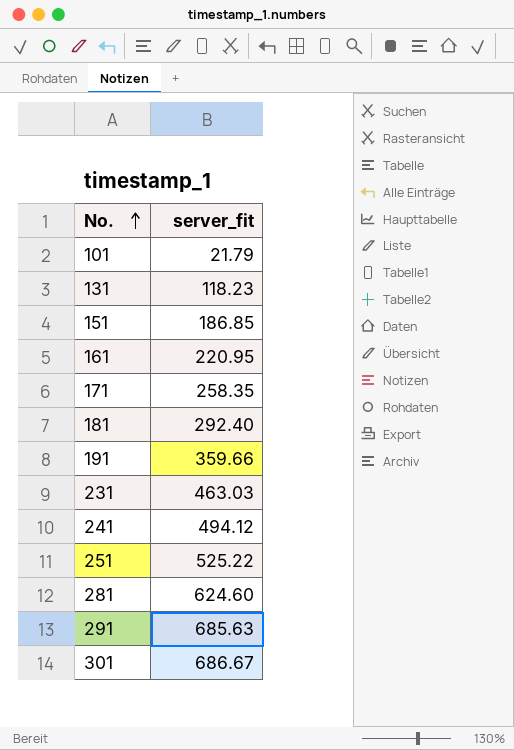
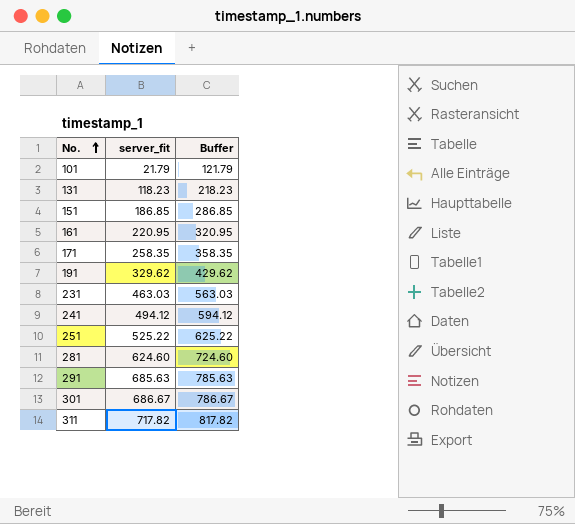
column Buffer | formula: none -> [server_fit] + 100
row 181: 292.40 -> none
191 | server_fit: 359.66 -> 329.62
row 311: none -> 717.82 | 817.82

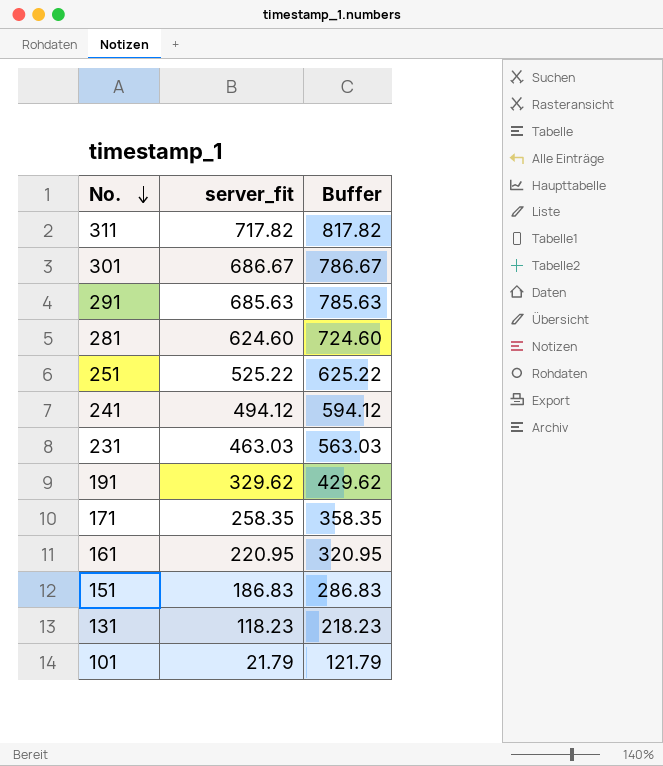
row order: No. ascending -> No. descending
151 | server_fit: 186.85 -> 186.83
151 | Buffer: 286.85 -> 286.83

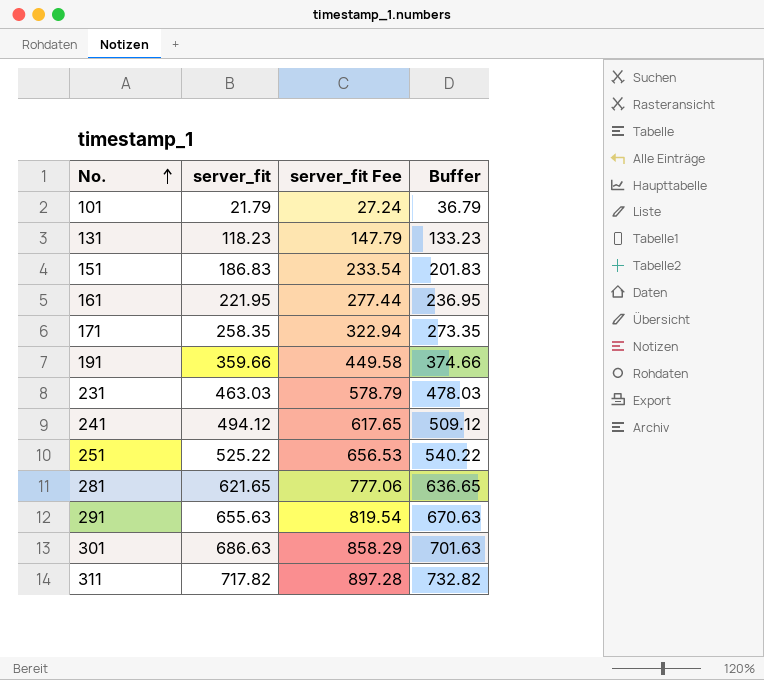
row order: No. descending -> No. ascending
column server_fit Fee | formula: none -> [server_fit] * 1.25
column Buffer | formula: [server_fit] + 100 -> [server_fit] + 15
161 | server_fit: 220.95 -> 221.95
191 | server_fit: 329.62 -> 359.66
281 | server_fit: 624.60 -> 621.65
291 | server_fit: 685.63 -> 655.63
301 | server_fit: 686.67 -> 686.63

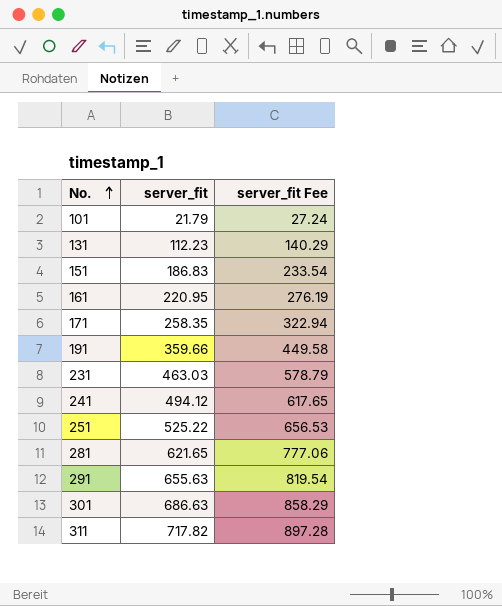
column Buffer | formula: [server_fit] + 15 -> none
131 | server_fit: 118.23 -> 112.23
131 | server_fit Fee: 147.79 -> 140.29
161 | server_fit: 221.95 -> 220.95
161 | server_fit Fee: 277.44 -> 276.19

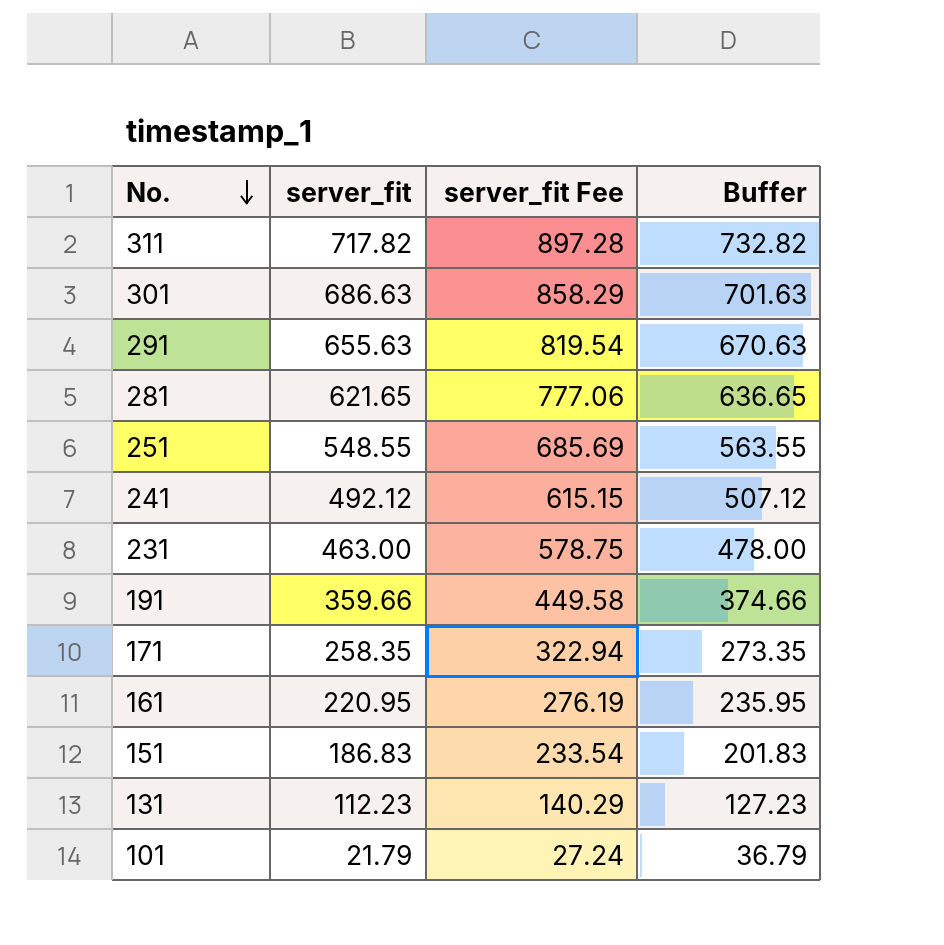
row order: No. ascending -> No. descending
column Buffer | formula: none -> [server_fit] + 15
251 | server_fit: 525.22 -> 548.55
251 | server_fit Fee: 656.53 -> 685.69
241 | server_fit: 494.12 -> 492.12
241 | server_fit Fee: 617.65 -> 615.15
231 | server_fit: 463.03 -> 463.00
231 | server_fit Fee: 578.79 -> 578.75

